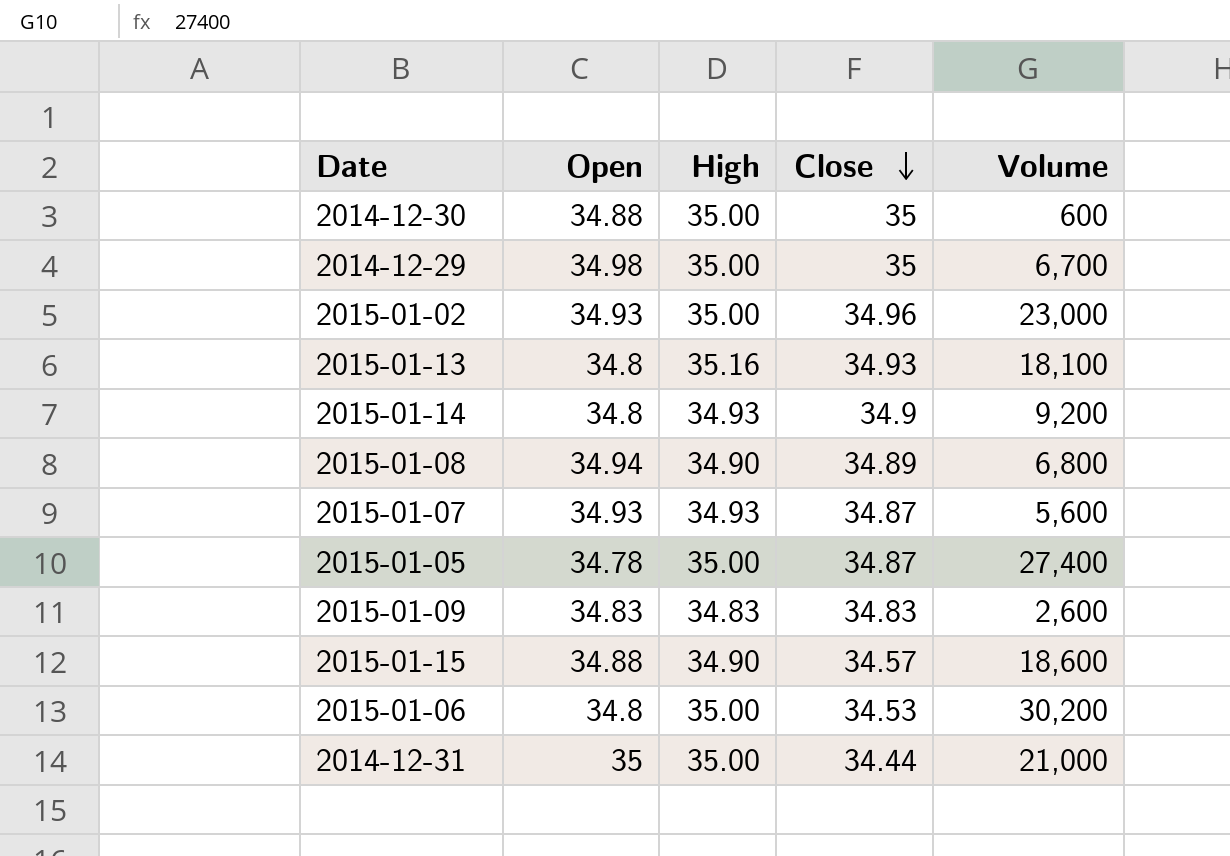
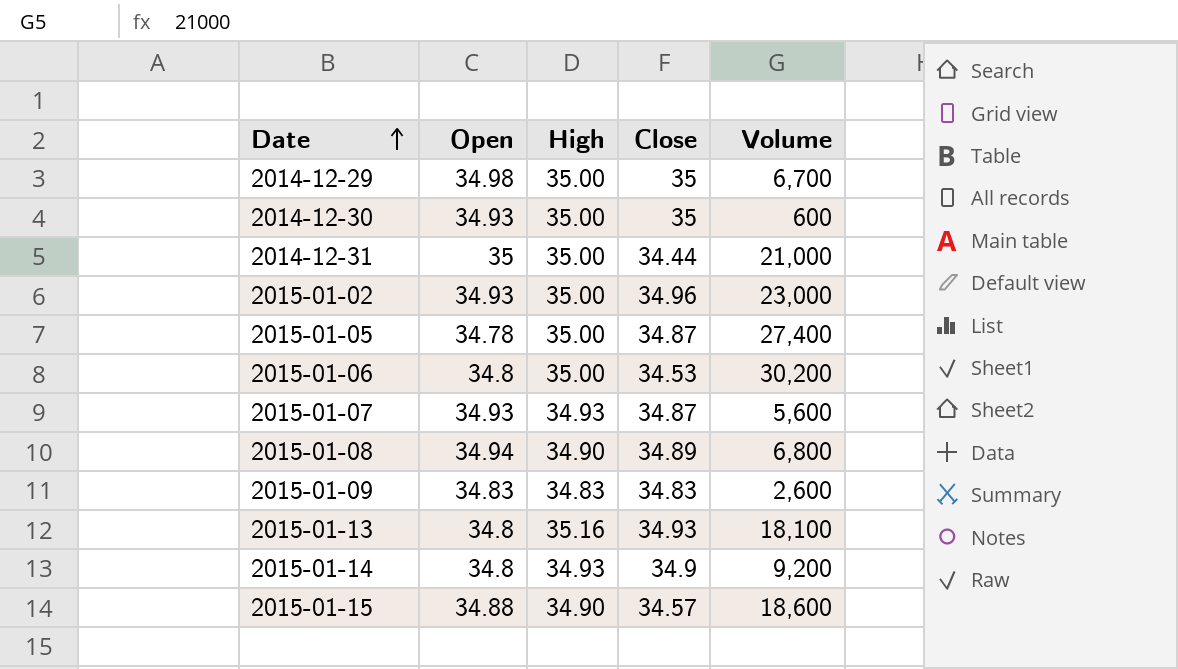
row order: Close descending -> Date ascending
2014-12-30 | Open: 34.88 -> 34.93

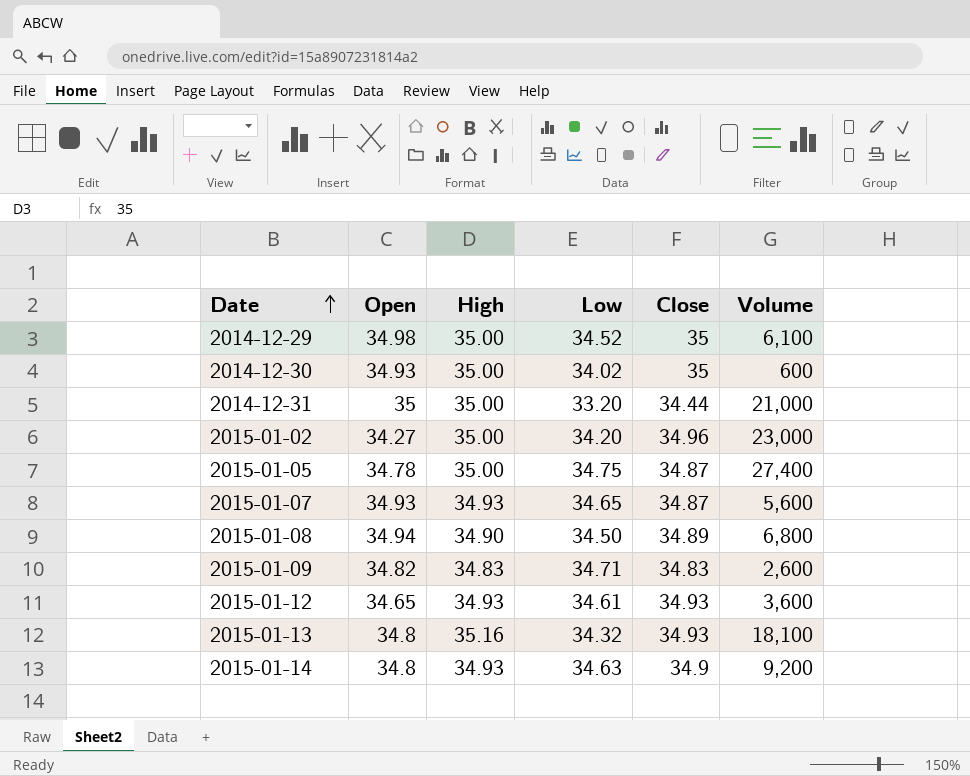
column Low | position: none -> 4
row 2015-01-06: 34.8 | 35.00 | 34.53 | 30,200 -> none
row 2015-01-15: 34.88 | 34.90 | 34.57 | 18,600 -> none
2014-12-29 | Volume: 6,700 -> 6,100
2015-01-02 | Open: 34.93 -> 34.27
2015-01-09 | Open: 34.83 -> 34.82
row 2015-01-12: none -> 34.65 | 34.93 | 34.61 | 34.93 | 3,600

